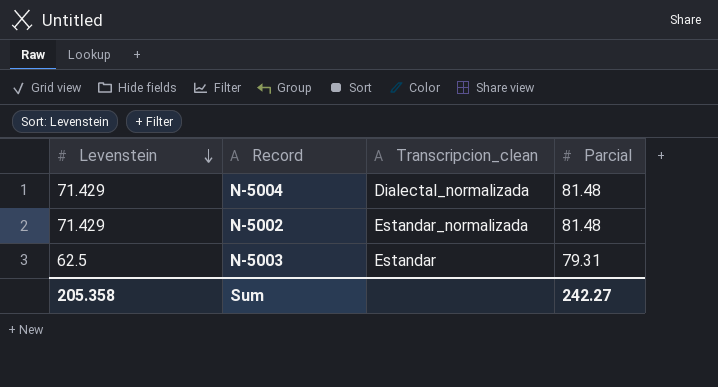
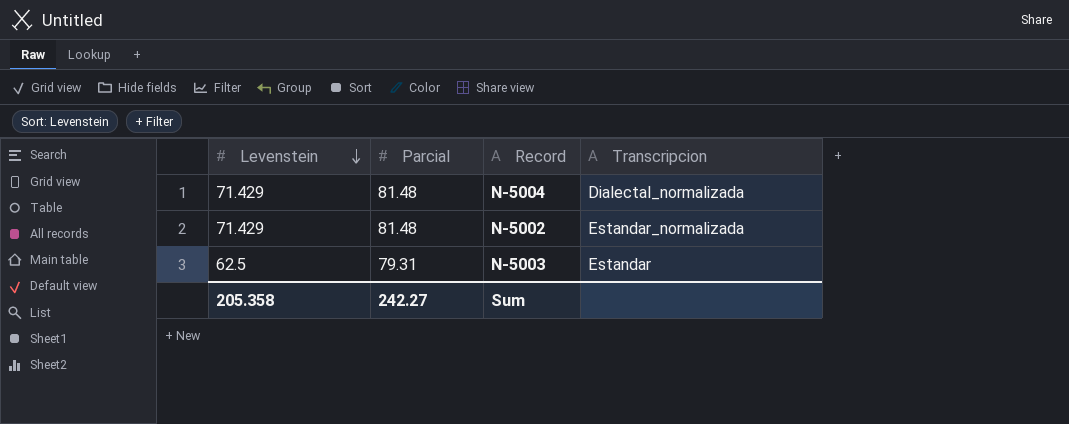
column Parcial | position: 4 -> 2
column name: Transcripcion_clean -> Transcripcion

